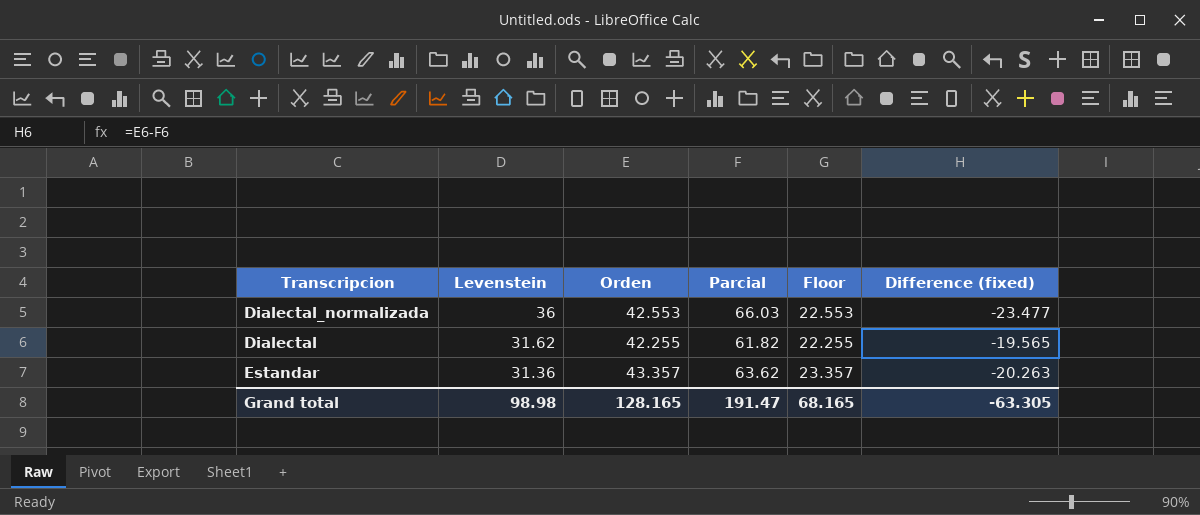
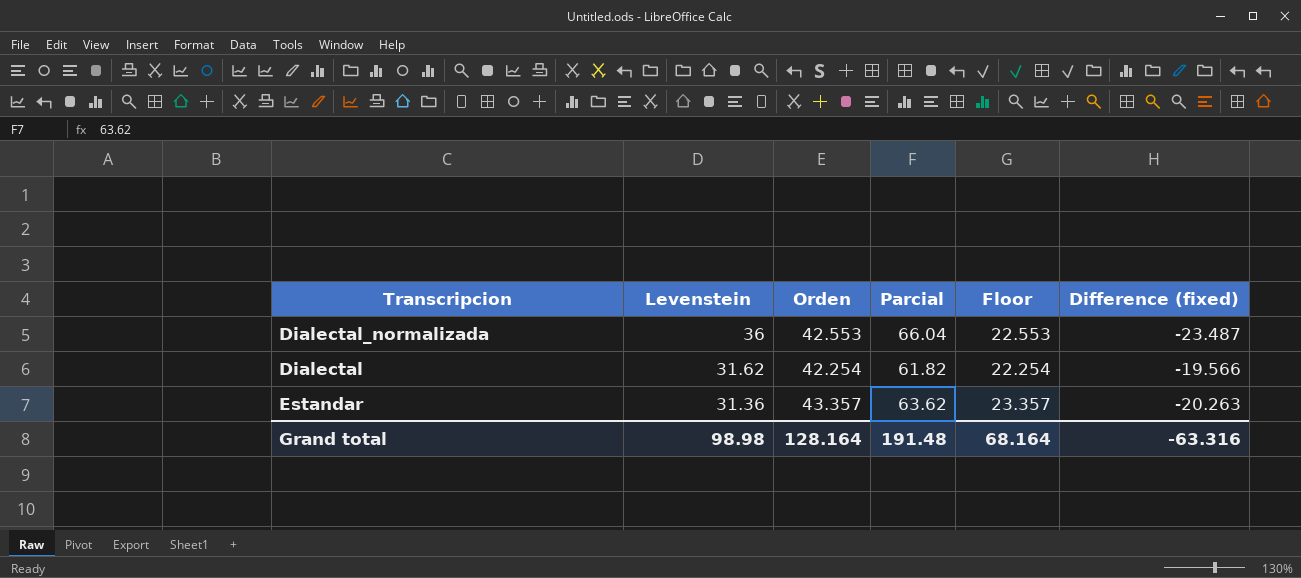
Dialectal_normalizada | Parcial: 66.03 -> 66.04
Dialectal_normalizada | Difference (fixed): -23.477 -> -23.487
Dialectal | Orden: 42.255 -> 42.254
Dialectal | Floor: 22.255 -> 22.254
Dialectal | Difference (fixed): -19.565 -> -19.566
Grand total | Orden: 128.165 -> 128.164
Grand total | Parcial: 191.47 -> 191.48
Grand total | Floor: 68.165 -> 68.164
Grand total | Difference (fixed): -63.305 -> -63.316

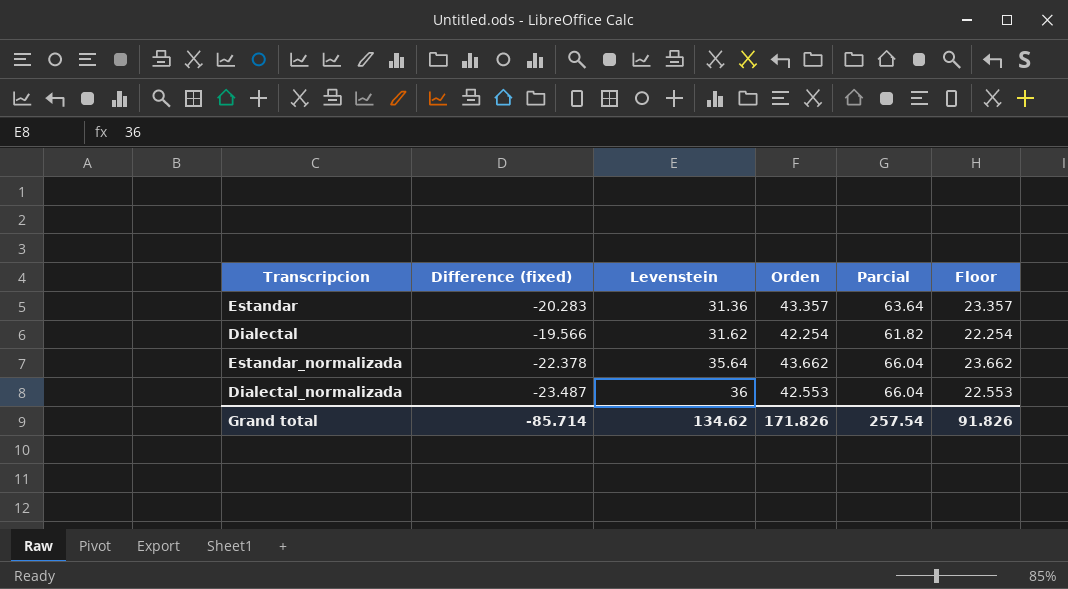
row order: Levenstein descending -> Levenstein ascending
column Difference (fixed) | position: 6 -> 2
Estandar | Difference (fixed): -20.263 -> -20.283
Estandar | Parcial: 63.62 -> 63.64
row Estandar_normalizada: none -> -22.378 | 35.64 | 43.662 | 66.04 | 23.662
Grand total | Difference (fixed): -63.316 -> -85.714
Grand total | Levenstein: 98.98 -> 134.62
Grand total | Orden: 128.164 -> 171.826
Grand total | Parcial: 191.48 -> 257.54
Grand total | Floor: 68.164 -> 91.826

